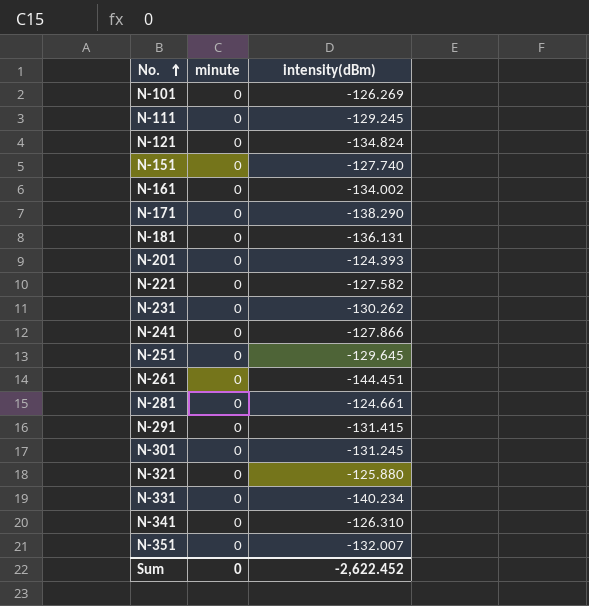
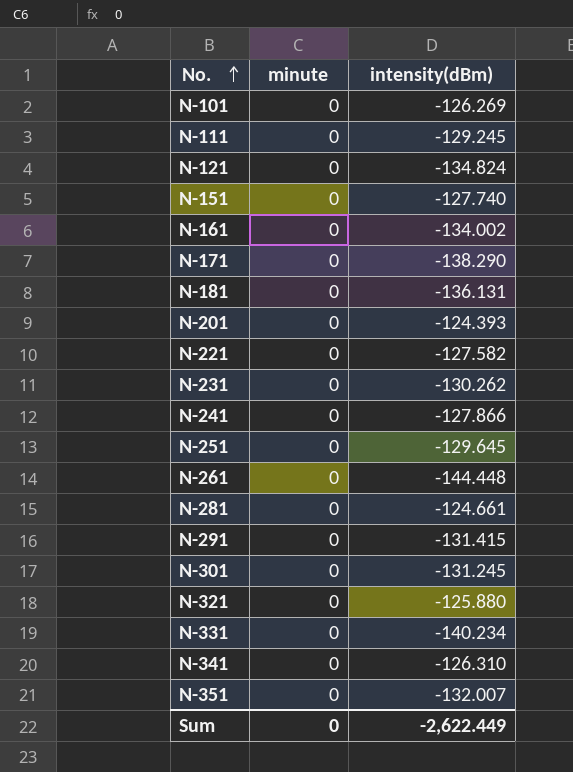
N-261 | intensity(dBm): -144.451 -> -144.448
Sum | intensity(dBm): -2,622.452 -> -2,622.449

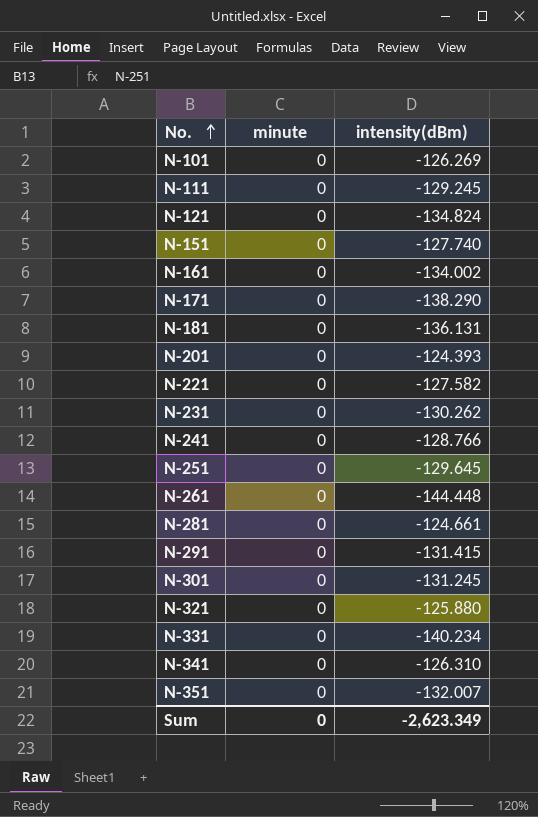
N-241 | intensity(dBm): -127.866 -> -128.766
Sum | intensity(dBm): -2,622.449 -> -2,623.349

